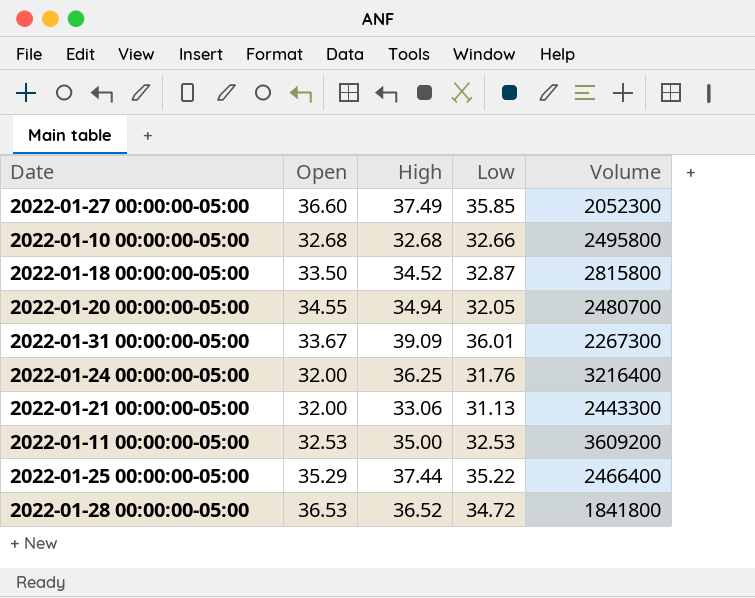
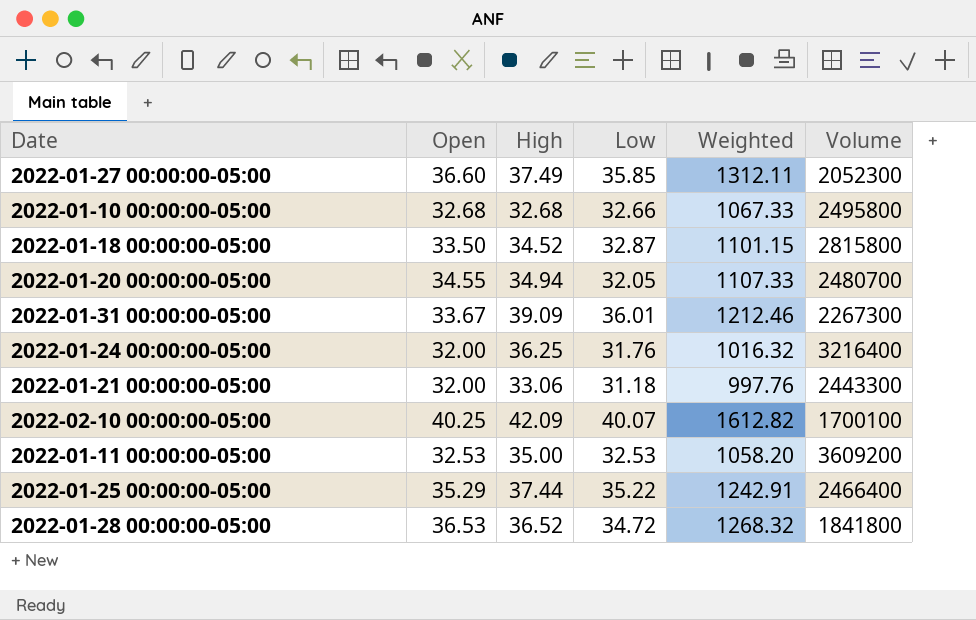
column Weighted | formula: none -> [Open] * [Low]
2022-01-21 00:00:00-05:00 | Low: 31.13 -> 31.18
row 2022-02-10 00:00:00-05:00: none -> 40.25 | 42.09 | 40.07 | 1612.82 | 1700100

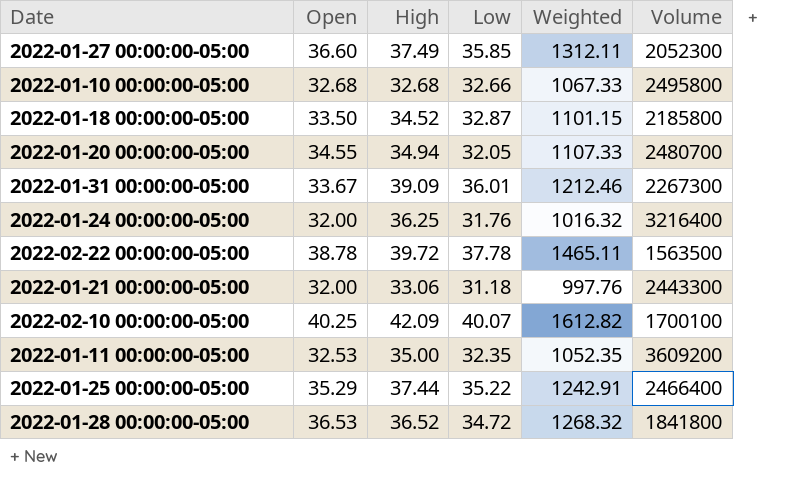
2022-01-18 00:00:00-05:00 | Volume: 2815800 -> 2185800
row 2022-02-22 00:00:00-05:00: none -> 38.78 | 39.72 | 37.78 | 1465.11 | 1563500
2022-01-11 00:00:00-05:00 | Low: 32.53 -> 32.35
2022-01-11 00:00:00-05:00 | Weighted: 1058.20 -> 1052.35

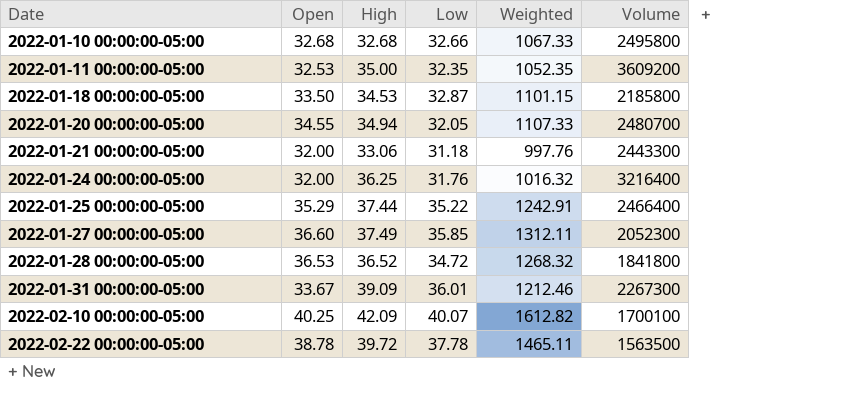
row order: none -> Date ascending
2022-01-18 00:00:00-05:00 | High: 34.52 -> 34.53

